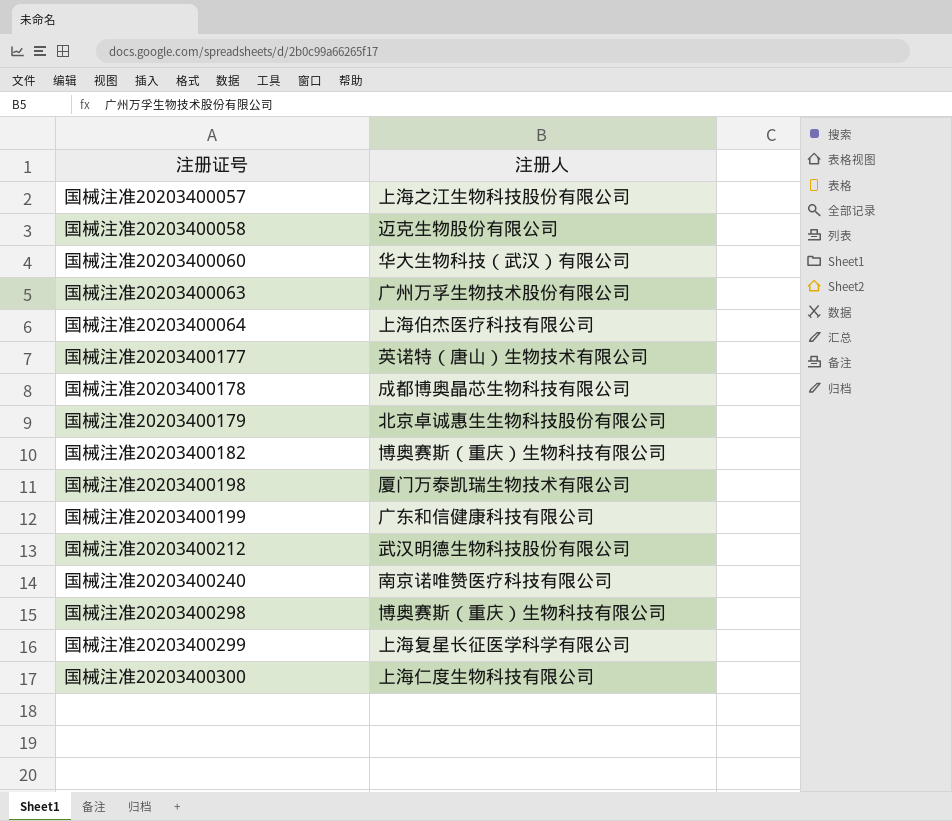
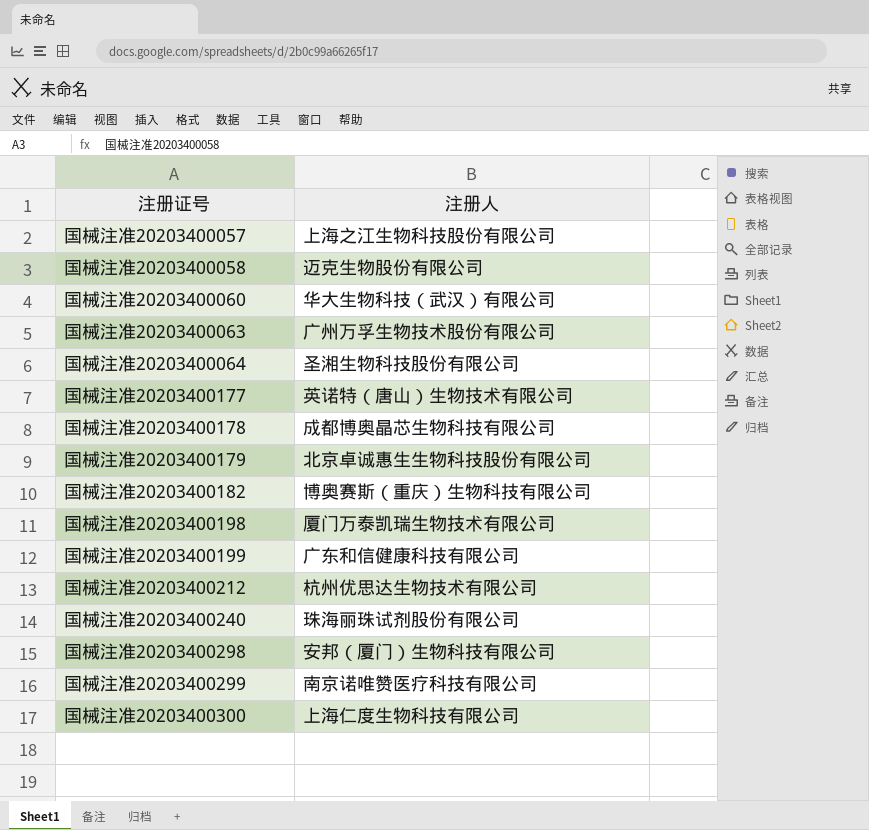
国械注准20203400064 | 注册人: 上海伯杰医疗科技有限公司 -> 圣湘生物科技股份有限公司
国械注准20203400212 | 注册人: 武汉明德生物科技股份有限公司 -> 杭州优思达生物技术有限公司
国械注准20203400240 | 注册人: 南京诺唯赞医疗科技有限公司 -> 珠海丽珠试剂股份有限公司
国械注准20203400298 | 注册人: 博奥赛斯（重庆）生物科技有限公司 -> 安邦（厦门）生物科技有限公司
国械注准20203400299 | 注册人: 上海复星长征医学科学有限公司 -> 南京诺唯赞医疗科技有限公司

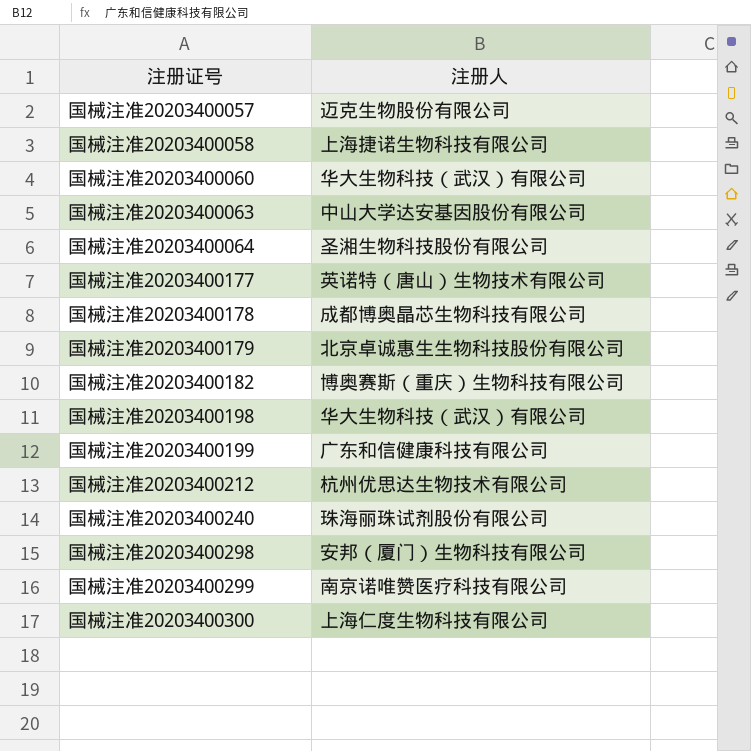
国械注准20203400057 | 注册人: 上海之江生物科技股份有限公司 -> 迈克生物股份有限公司
国械注准20203400058 | 注册人: 迈克生物股份有限公司 -> 上海捷诺生物科技有限公司
国械注准20203400063 | 注册人: 广州万孚生物技术股份有限公司 -> 中山大学达安基因股份有限公司
国械注准20203400198 | 注册人: 厦门万泰凯瑞生物技术有限公司 -> 华大生物科技（武汉）有限公司

